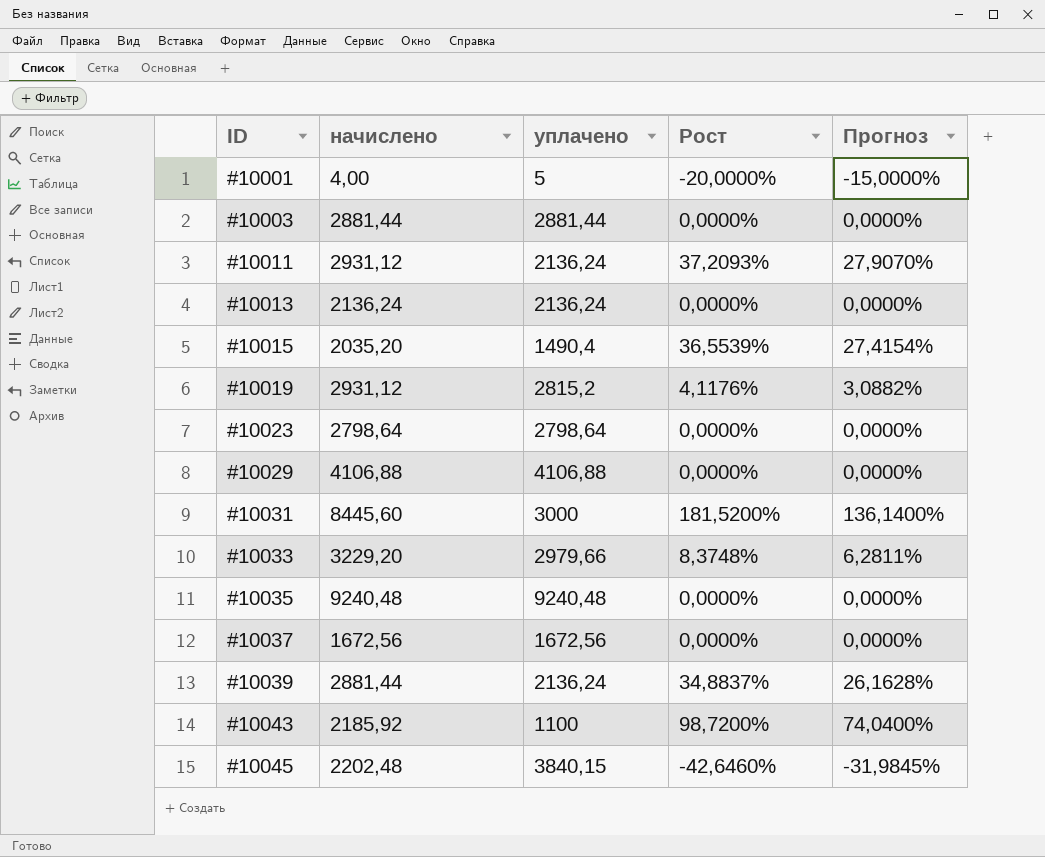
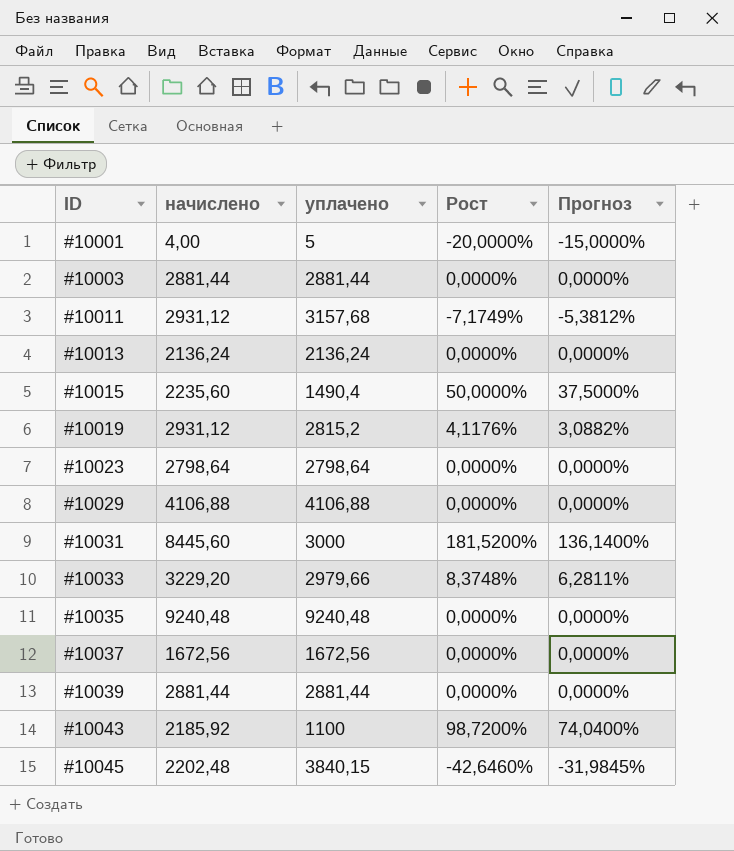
#10011 | уплачено: 2136,24 -> 3157,68
#10011 | Рост: 37,2093% -> -7,1749%
#10011 | Прогноз: 27,9070% -> -5,3812%
#10015 | начислено: 2035,20 -> 2235,60
#10015 | Рост: 36,5539% -> 50,0000%
#10015 | Прогноз: 27,4154% -> 37,5000%
#10039 | уплачено: 2136,24 -> 2881,44
#10039 | Рост: 34,8837% -> 0,0000%
#10039 | Прогноз: 26,1628% -> 0,0000%

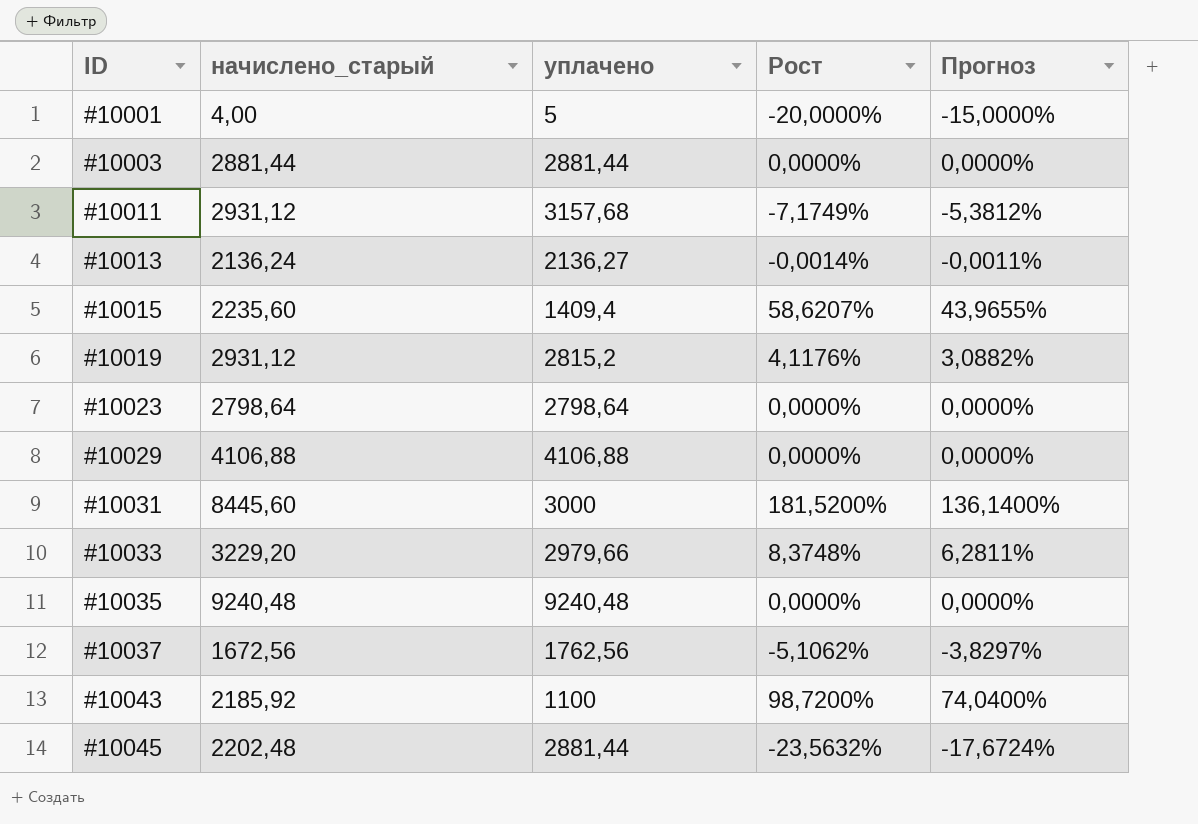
column name: начислено -> начислено_старый
row #10039: 2881,44 | 2881,44 | 0,0000% | 0,0000% -> none
#10013 | уплачено: 2136,24 -> 2136,27
#10013 | Рост: 0,0000% -> -0,0014%
#10013 | Прогноз: 0,0000% -> -0,0011%
#10015 | уплачено: 1490,4 -> 1409,4
#10015 | Рост: 50,0000% -> 58,6207%
#10015 | Прогноз: 37,5000% -> 43,9655%
#10037 | уплачено: 1672,56 -> 1762,56
#10037 | Рост: 0,0000% -> -5,1062%
#10037 | Прогноз: 0,0000% -> -3,8297%
#10045 | уплачено: 3840,15 -> 2881,44
#10045 | Рост: -42,6460% -> -23,5632%
#10045 | Прогноз: -31,9845% -> -17,6724%

